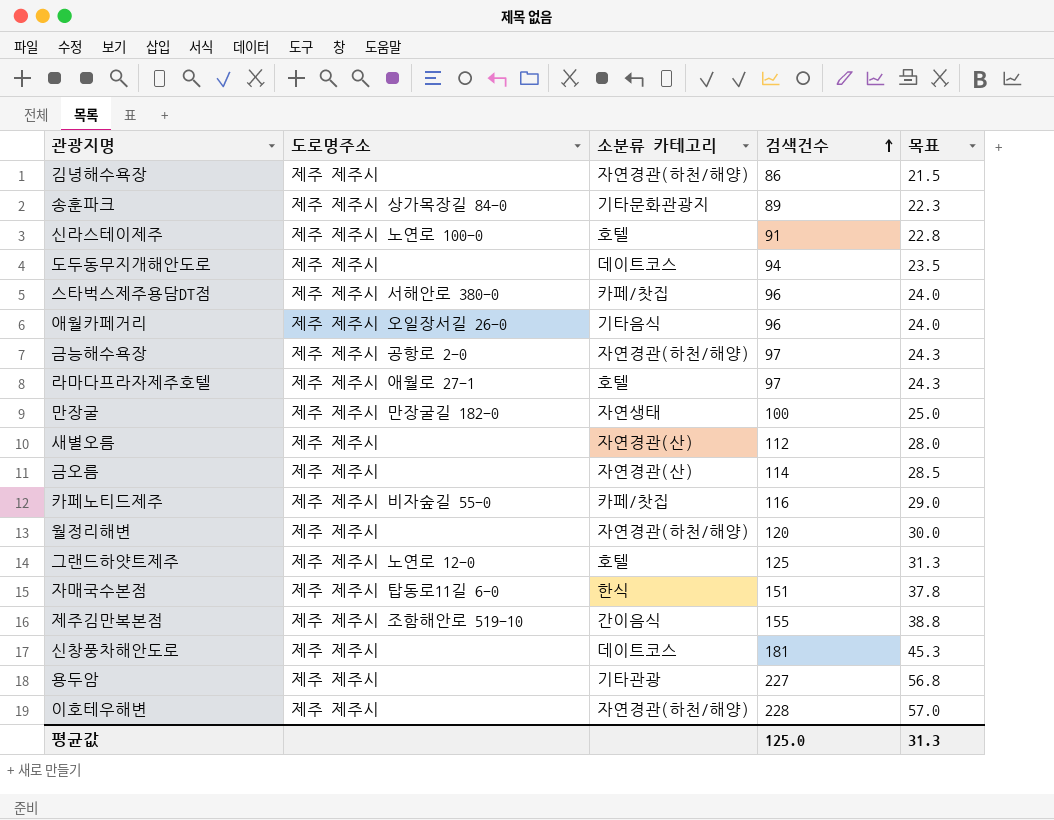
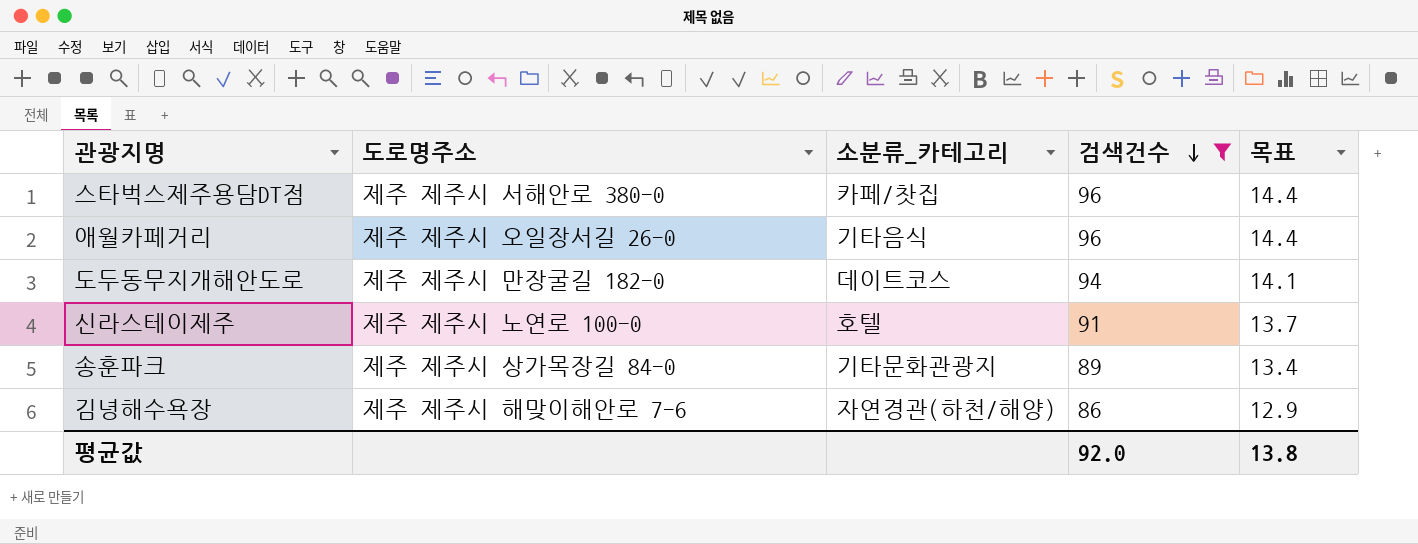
filter: none -> 검색건수 <= 96
row order: 검색건수 ascending -> 검색건수 descending
column name: 소분류 카테고리 -> 소분류_카테고리
column 목표 | formula: [검색건수] * 0.25 -> [검색건수] * 0.15
도두동무지개해안도로 | 도로명주소: 제주 제주시 -> 제주 제주시 만장굴길 182-0
김녕해수욕장 | 도로명주소: 제주 제주시 -> 제주 제주시 해맞이해안로 7-6
평균값 | 검색건수: 125.0 -> 92.0
평균값 | 목표: 31.3 -> 13.8

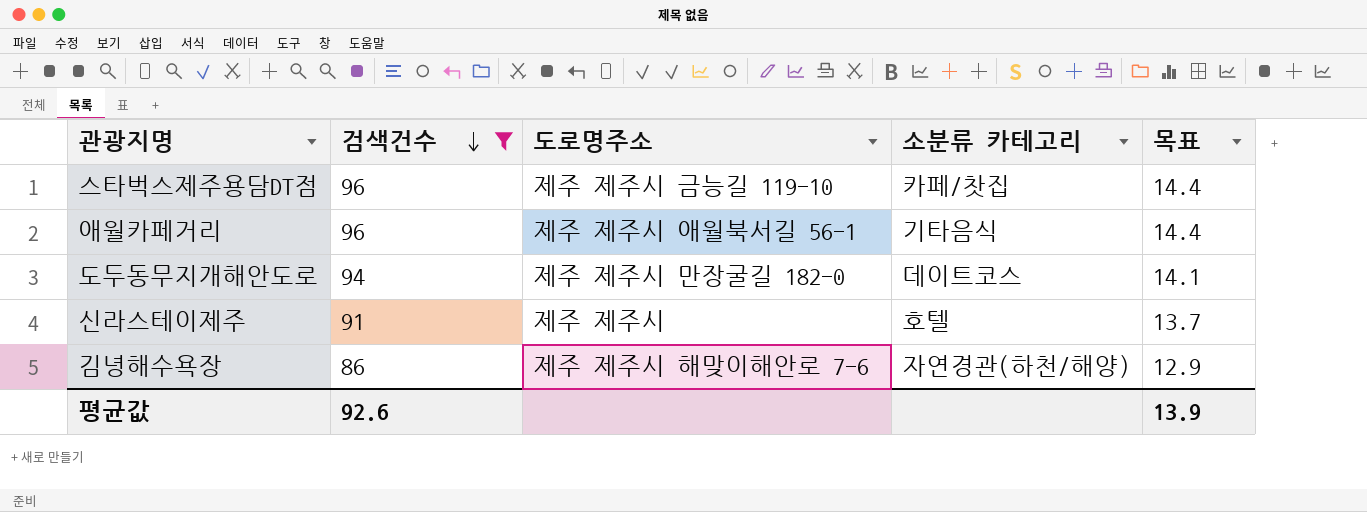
column 검색건수 | position: 4 -> 2
column name: 소분류_카테고리 -> 소분류 카테고리
row 송훈파크: 제주 제주시 상가목장길 84-0 | 기타문화관광지 | 89 | 13.4 -> none
스타벅스제주용담DT점 | 도로명주소: 제주 제주시 서해안로 380-0 -> 제주 제주시 금능길 119-10
애월카페거리 | 도로명주소: 제주 제주시 오일장서길 26-0 -> 제주 제주시 애월북서길 56-1
신라스테이제주 | 도로명주소: 제주 제주시 노연로 100-0 -> 제주 제주시
평균값 | 검색건수: 92.0 -> 92.6
평균값 | 목표: 13.8 -> 13.9

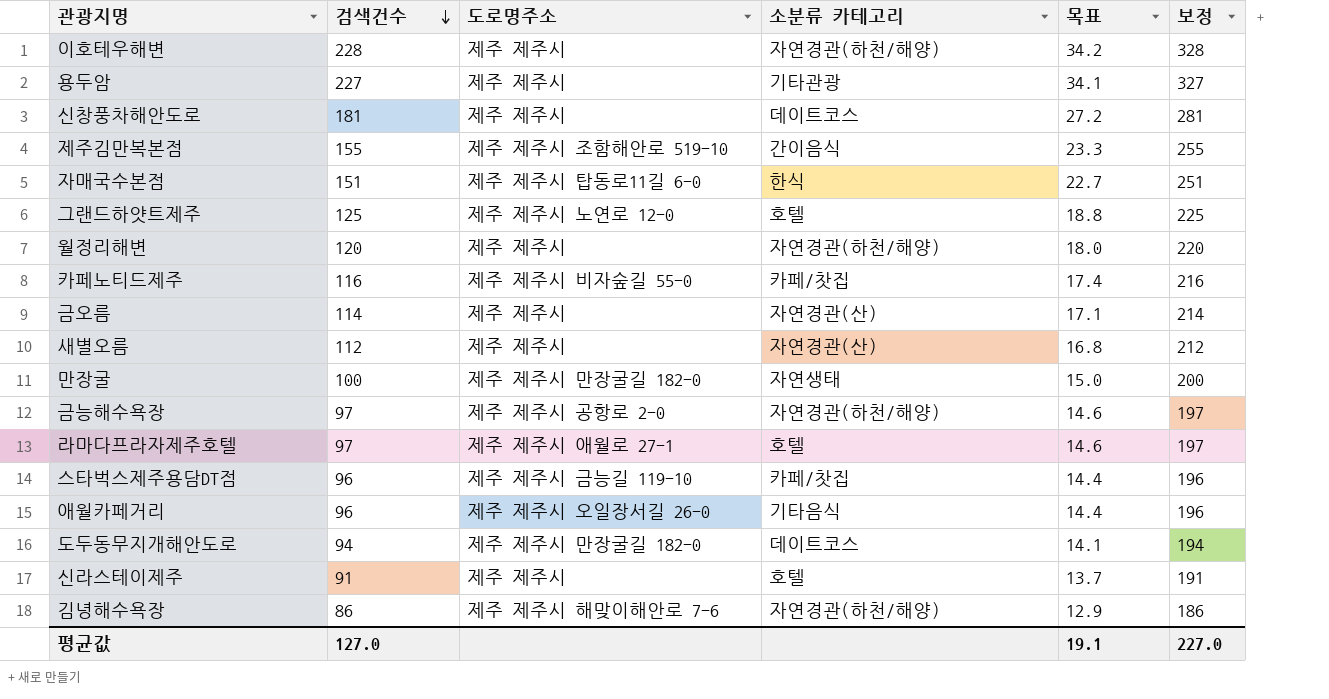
filter: 검색건수 <= 96 -> none
column 보정 | formula: none -> [검색건수] + 100
애월카페거리 | 도로명주소: 제주 제주시 애월북서길 56-1 -> 제주 제주시 오일장서길 26-0
평균값 | 검색건수: 92.6 -> 127.0
평균값 | 목표: 13.9 -> 19.1

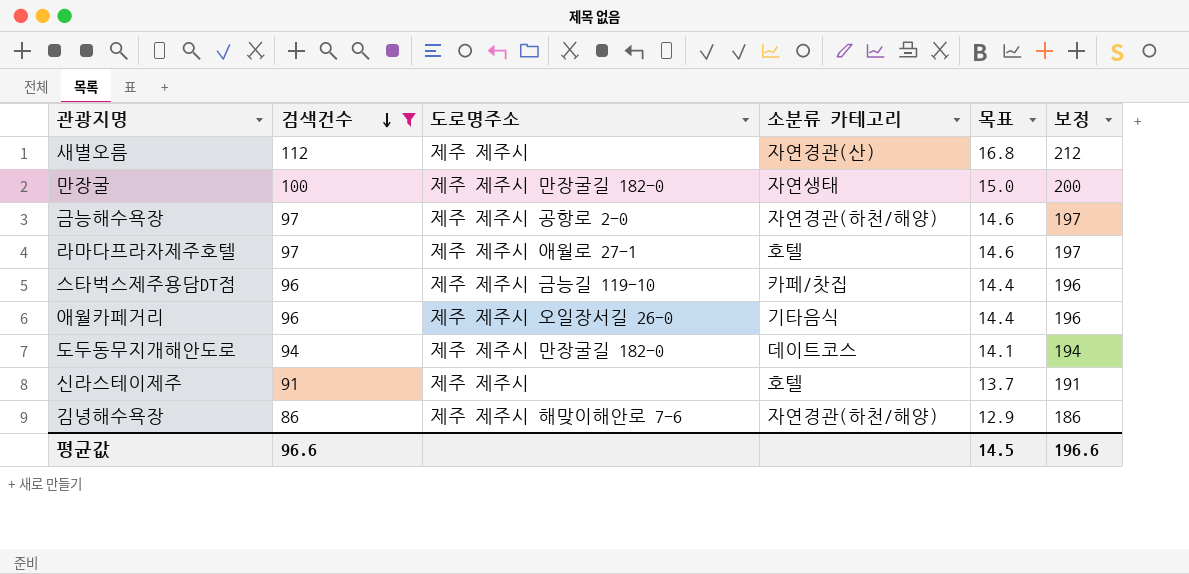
filter: none -> 검색건수 <= 112
평균값 | 검색건수: 127.0 -> 96.6
평균값 | 목표: 19.1 -> 14.5
평균값 | 보정: 227.0 -> 196.6

